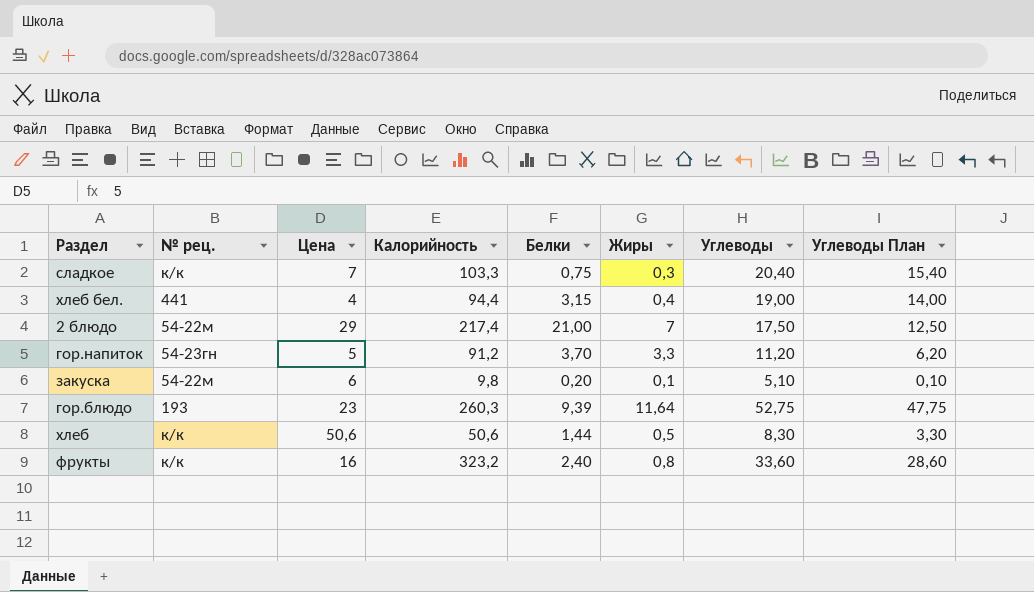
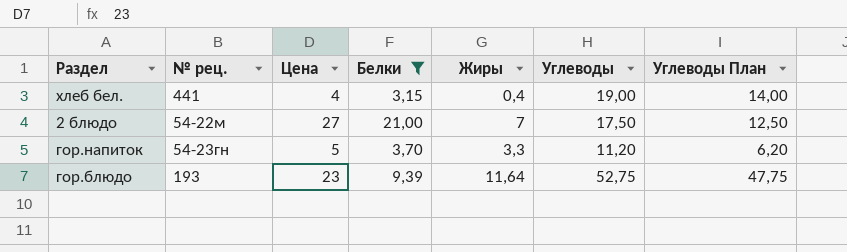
filter: none -> Белки >= 3,15
column Калорийность | position: 4 -> none
2 блюдо | Цена: 29 -> 27

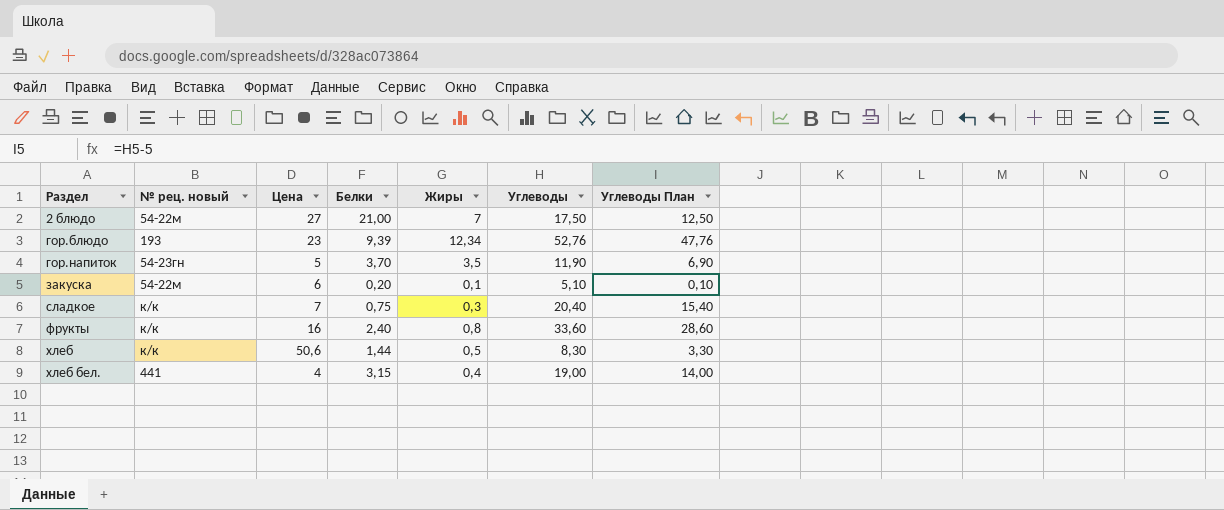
filter: Белки >= 3,15 -> none
row order: none -> Раздел ascending
column name: № рец. -> № рец. новый
гор.блюдо | Жиры: 11,64 -> 12,34
гор.блюдо | Углеводы: 52,75 -> 52,76
гор.блюдо | Углеводы План: 47,75 -> 47,76
гор.напиток | Жиры: 3,3 -> 3,5
гор.напиток | Углеводы: 11,20 -> 11,90
гор.напиток | Углеводы План: 6,20 -> 6,90

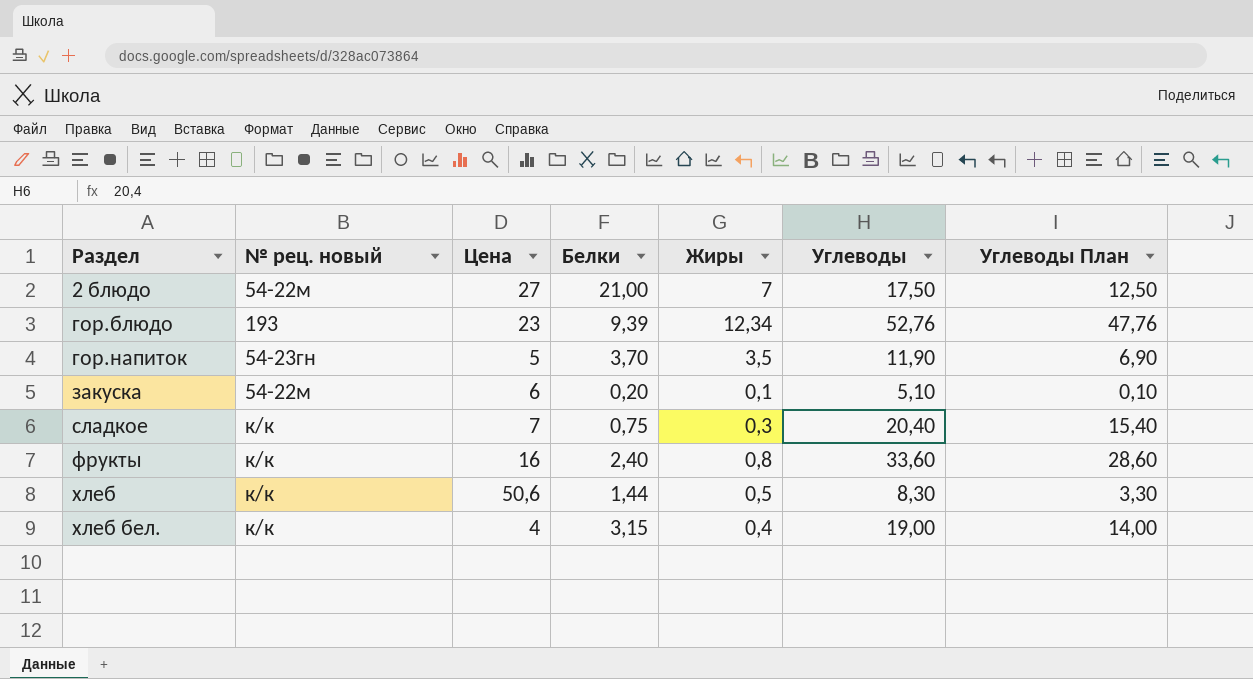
хлеб бел. | № рец. новый: 441 -> к/к

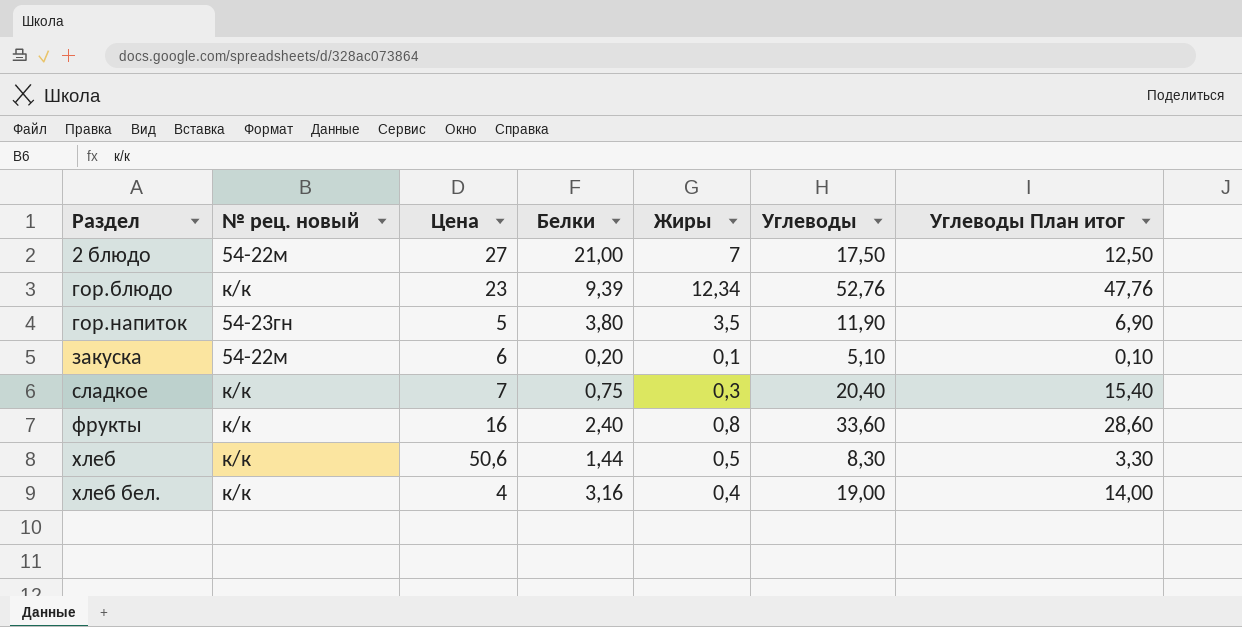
column name: Углеводы План -> Углеводы План итог
гор.блюдо | № рец. новый: 193 -> к/к
гор.напиток | Белки: 3,70 -> 3,80
хлеб бел. | Белки: 3,15 -> 3,16

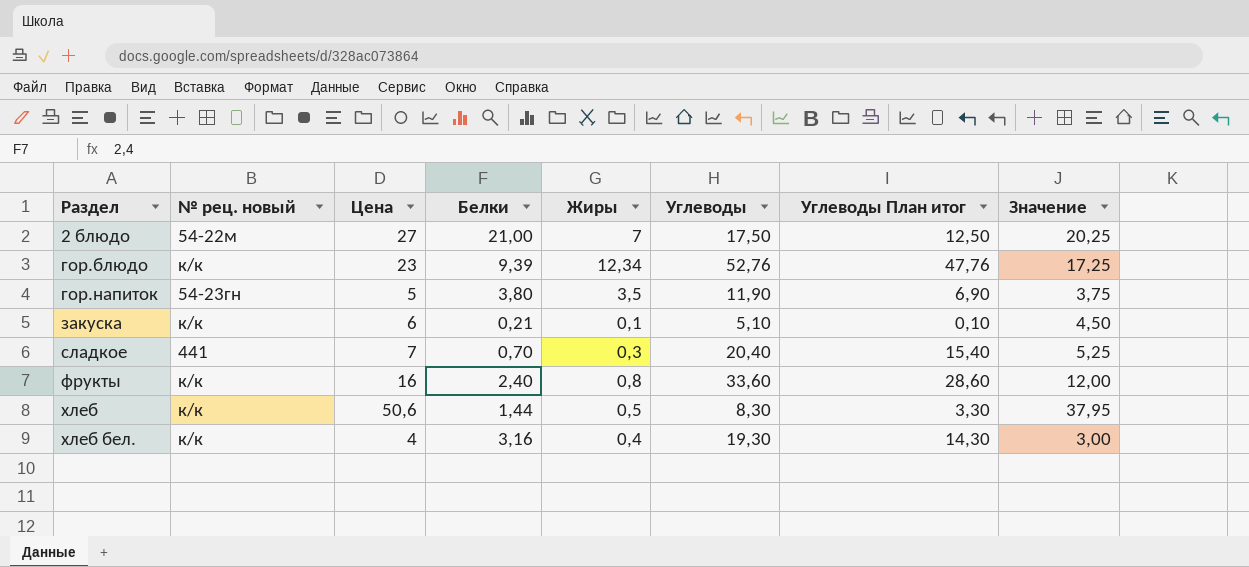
column Значение | formula: none -> [Цена] * 0,75
закуска | № рец. новый: 54-22м -> к/к
закуска | Белки: 0,20 -> 0,21
сладкое | № рец. новый: к/к -> 441
сладкое | Белки: 0,75 -> 0,70
хлеб бел. | Углеводы: 19,00 -> 19,30
хлеб бел. | Углеводы План итог: 14,00 -> 14,30

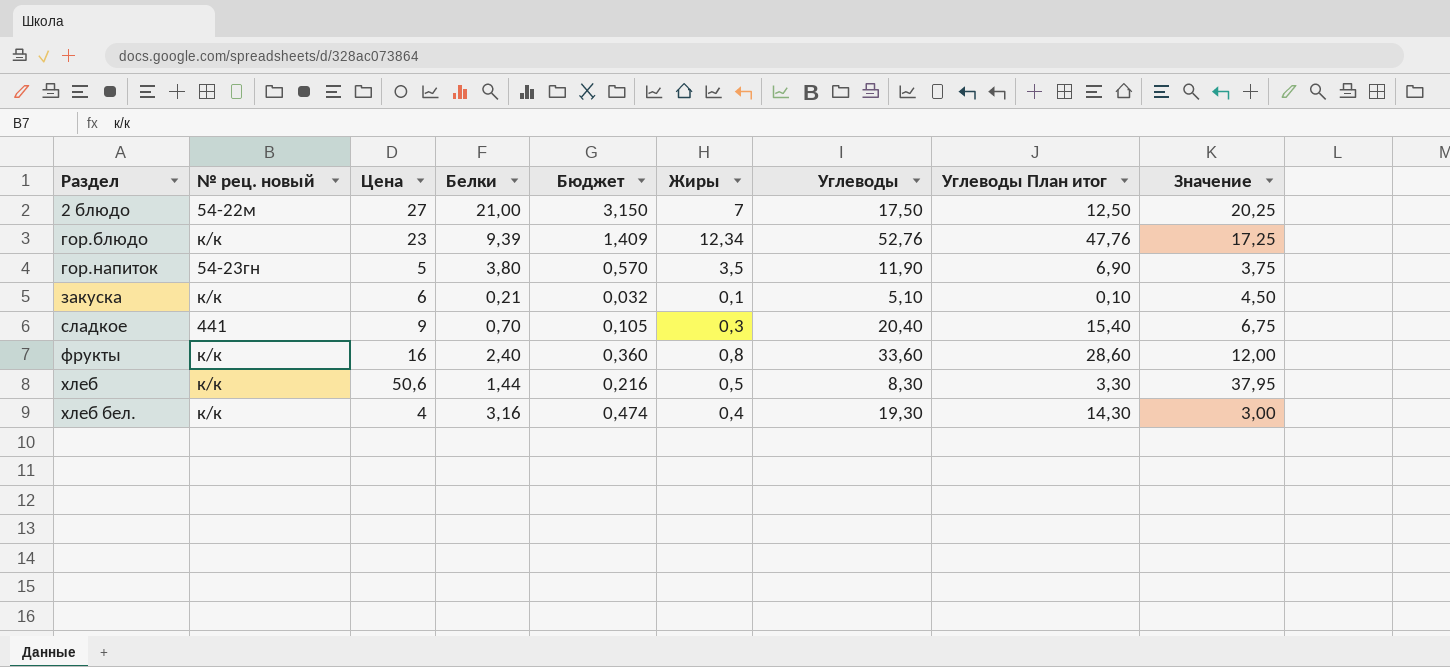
column Бюджет | formula: none -> [Белки] * 0,15
сладкое | Цена: 7 -> 9
сладкое | Значение: 5,25 -> 6,75

